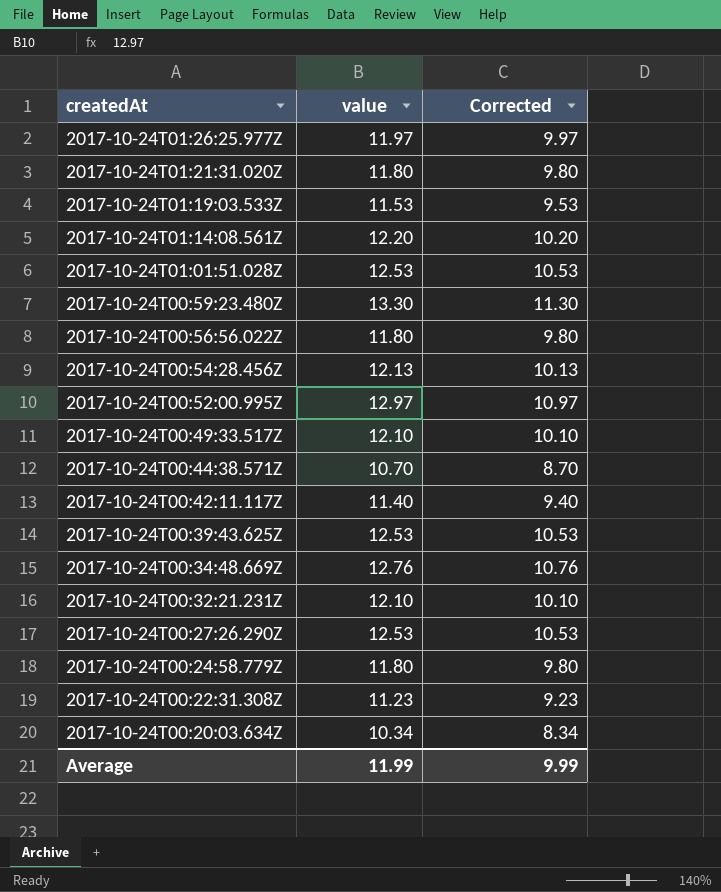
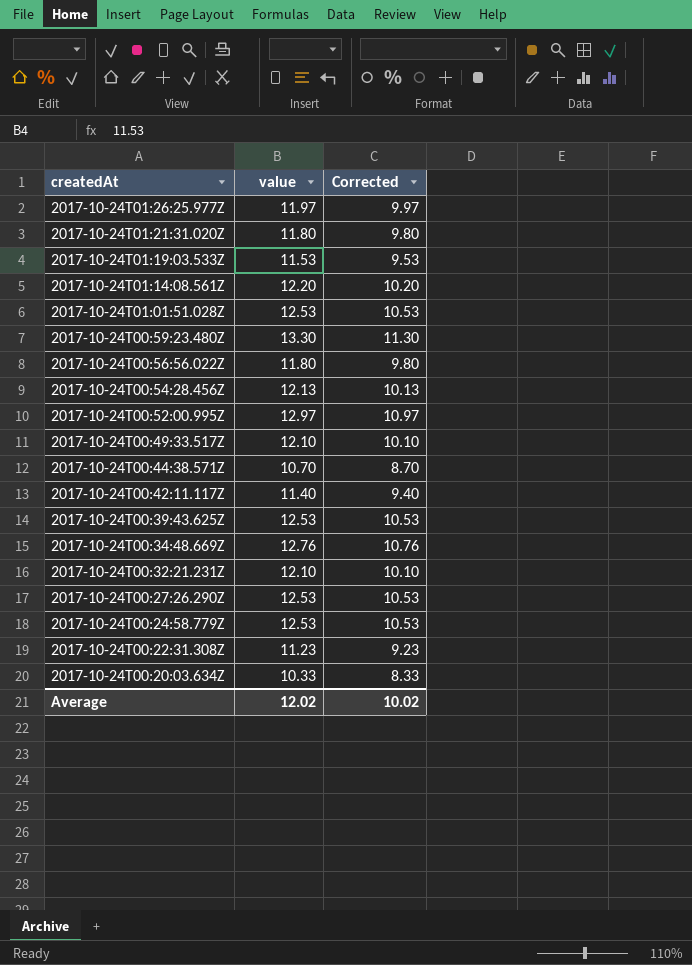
2017-10-24T00:24:58.779Z | value: 11.80 -> 12.53
2017-10-24T00:24:58.779Z | Corrected: 9.80 -> 10.53
2017-10-24T00:20:03.634Z | value: 10.34 -> 10.33
2017-10-24T00:20:03.634Z | Corrected: 8.34 -> 8.33
Average | value: 11.99 -> 12.02
Average | Corrected: 9.99 -> 10.02

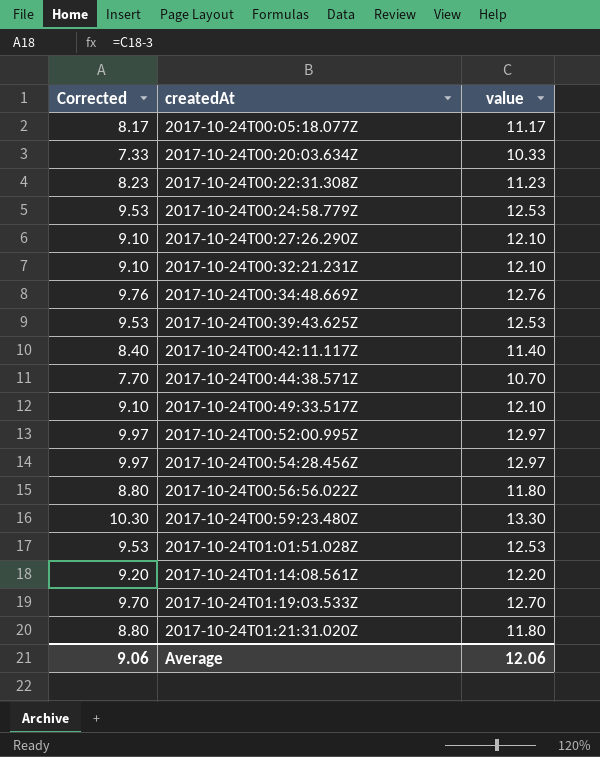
row order: createdAt descending -> createdAt ascending
column Corrected | formula: [value] - 2 -> [value] - 3
column Corrected | position: 3 -> 1
row 2017-10-24T01:26:25.977Z: 11.97 | 9.97 -> none
row 2017-10-24T00:05:18.077Z: none -> 8.17 | 11.17
2017-10-24T00:27:26.290Z | value: 12.53 -> 12.10
2017-10-24T00:54:28.456Z | value: 12.13 -> 12.97
2017-10-24T01:19:03.533Z | value: 11.53 -> 12.70
Average | Corrected: 10.02 -> 9.06
Average | value: 12.02 -> 12.06

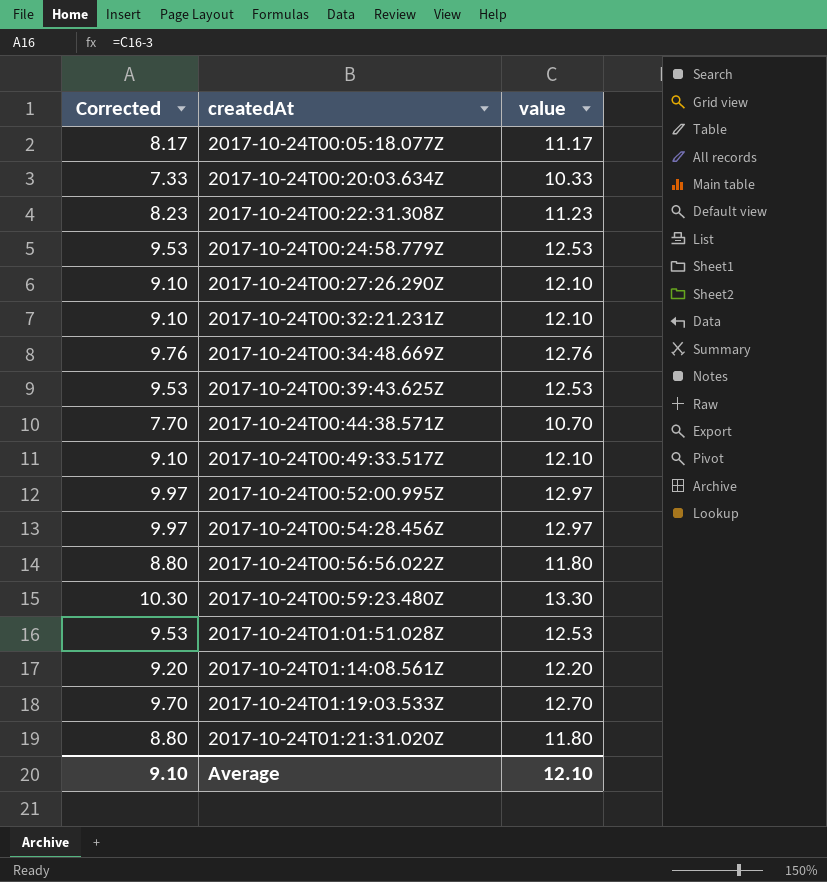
row 2017-10-24T00:42:11.117Z: 8.40 | 11.40 -> none
Average | Corrected: 9.06 -> 9.10
Average | value: 12.06 -> 12.10

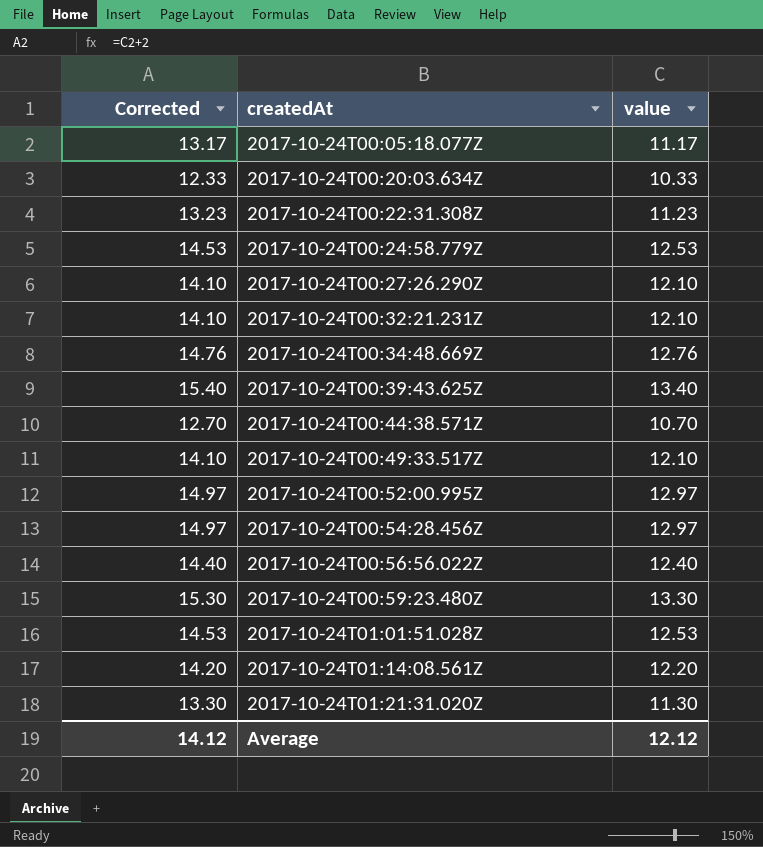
column Corrected | formula: [value] - 3 -> [value] + 2
row 2017-10-24T01:19:03.533Z: 9.70 | 12.70 -> none
2017-10-24T00:39:43.625Z | value: 12.53 -> 13.40
2017-10-24T00:56:56.022Z | value: 11.80 -> 12.40
2017-10-24T01:21:31.020Z | value: 11.80 -> 11.30
Average | Corrected: 9.10 -> 14.12
Average | value: 12.10 -> 12.12

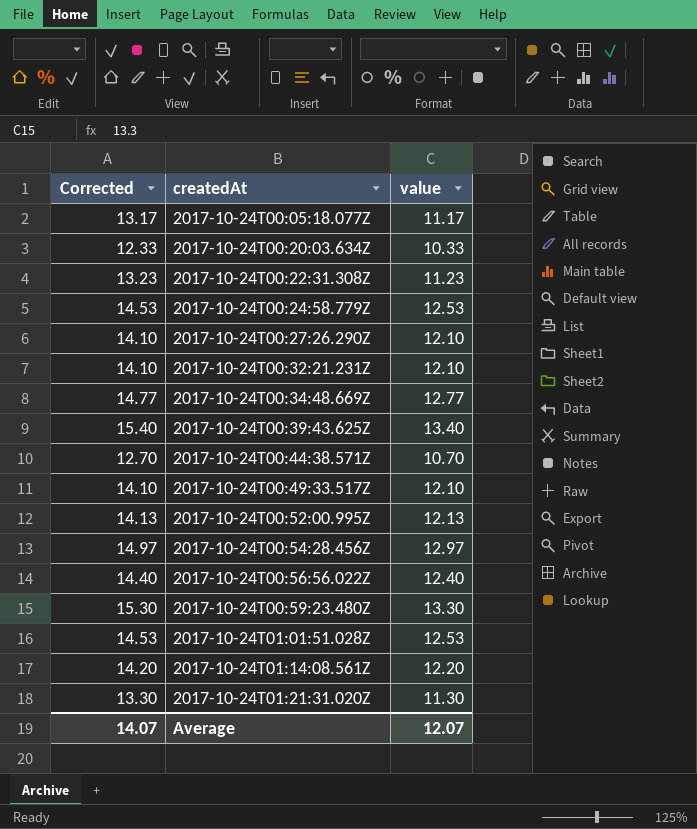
2017-10-24T00:34:48.669Z | Corrected: 14.76 -> 14.77
2017-10-24T00:34:48.669Z | value: 12.76 -> 12.77
2017-10-24T00:52:00.995Z | Corrected: 14.97 -> 14.13
2017-10-24T00:52:00.995Z | value: 12.97 -> 12.13
Average | Corrected: 14.12 -> 14.07
Average | value: 12.12 -> 12.07

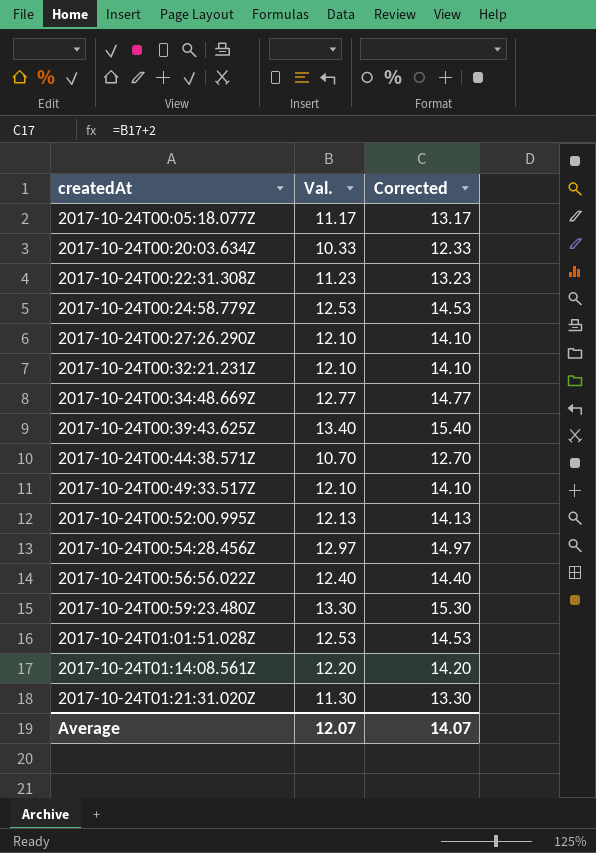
column name: value -> Val.
column Corrected | position: 1 -> 3

